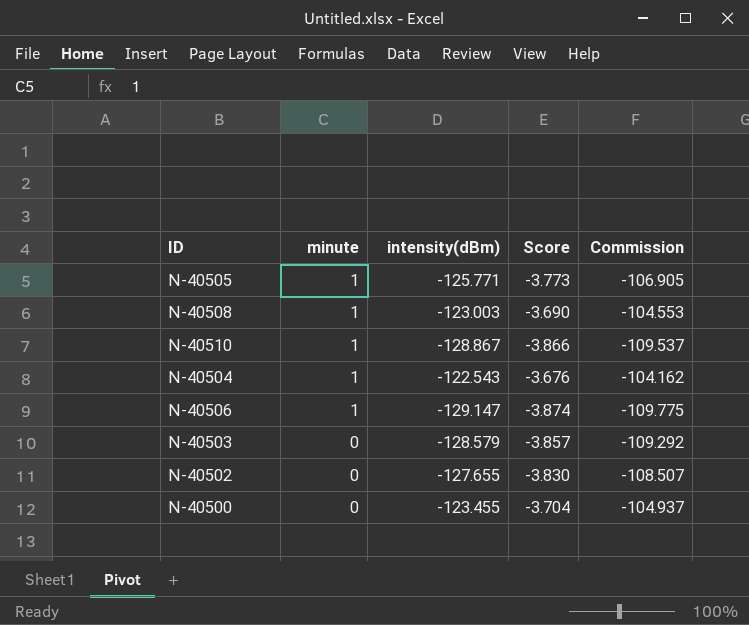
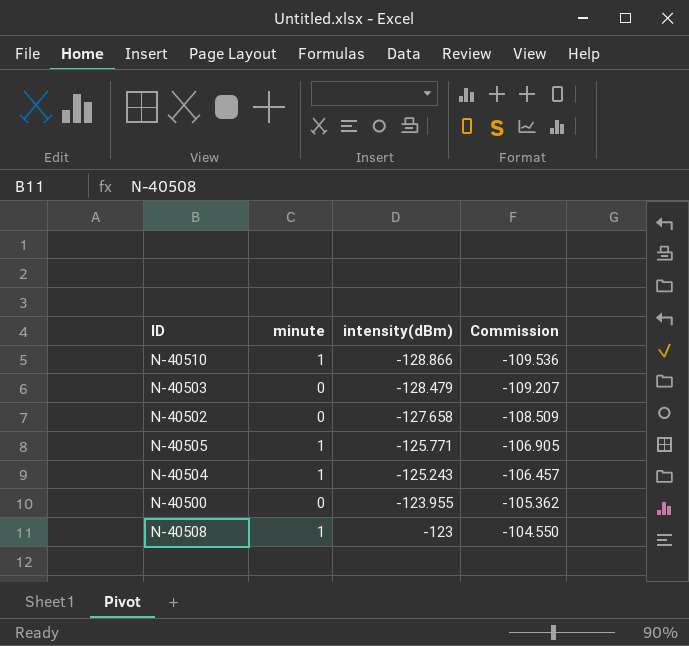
row order: minute descending -> intensity(dBm) ascending
column Score | formula: [intensity(dBm)] * 0.03 -> none
row N-40506: 1 | -129.147 | -3.874 | -109.775 -> none
N-40510 | intensity(dBm): -128.867 -> -128.866
N-40510 | Commission: -109.537 -> -109.536
N-40503 | intensity(dBm): -128.579 -> -128.479
N-40503 | Commission: -109.292 -> -109.207
N-40502 | intensity(dBm): -127.655 -> -127.658
N-40502 | Commission: -108.507 -> -108.509
N-40504 | intensity(dBm): -122.543 -> -125.243
N-40504 | Commission: -104.162 -> -106.457
N-40500 | intensity(dBm): -123.455 -> -123.955
N-40500 | Commission: -104.937 -> -105.362
N-40508 | intensity(dBm): -123.003 -> -123
N-40508 | Commission: -104.553 -> -104.550

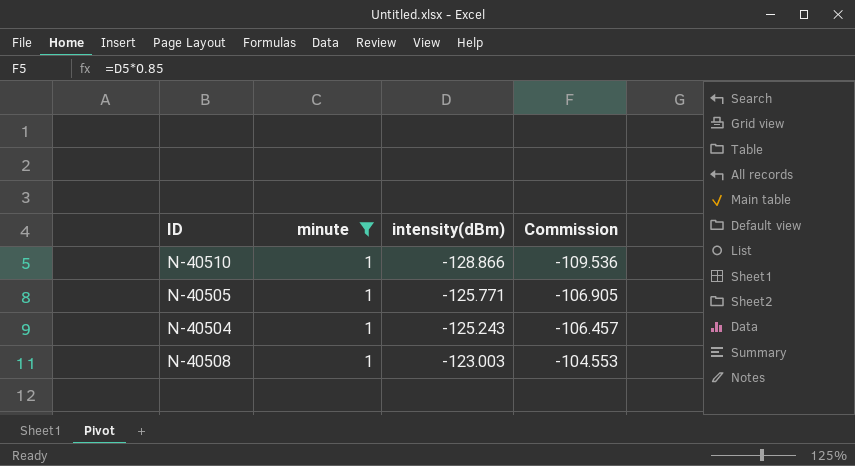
filter: none -> minute = 1
N-40508 | intensity(dBm): -123 -> -123.003
N-40508 | Commission: -104.550 -> -104.553

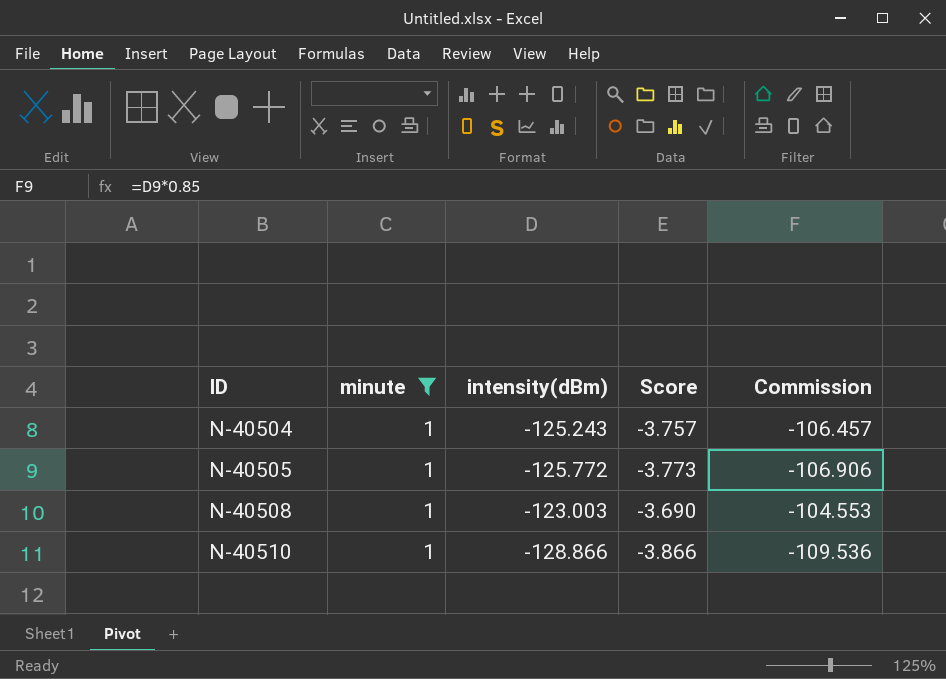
row order: intensity(dBm) ascending -> ID ascending
column Score | formula: none -> [intensity(dBm)] * 0.03
N-40505 | intensity(dBm): -125.771 -> -125.772
N-40505 | Commission: -106.905 -> -106.906

